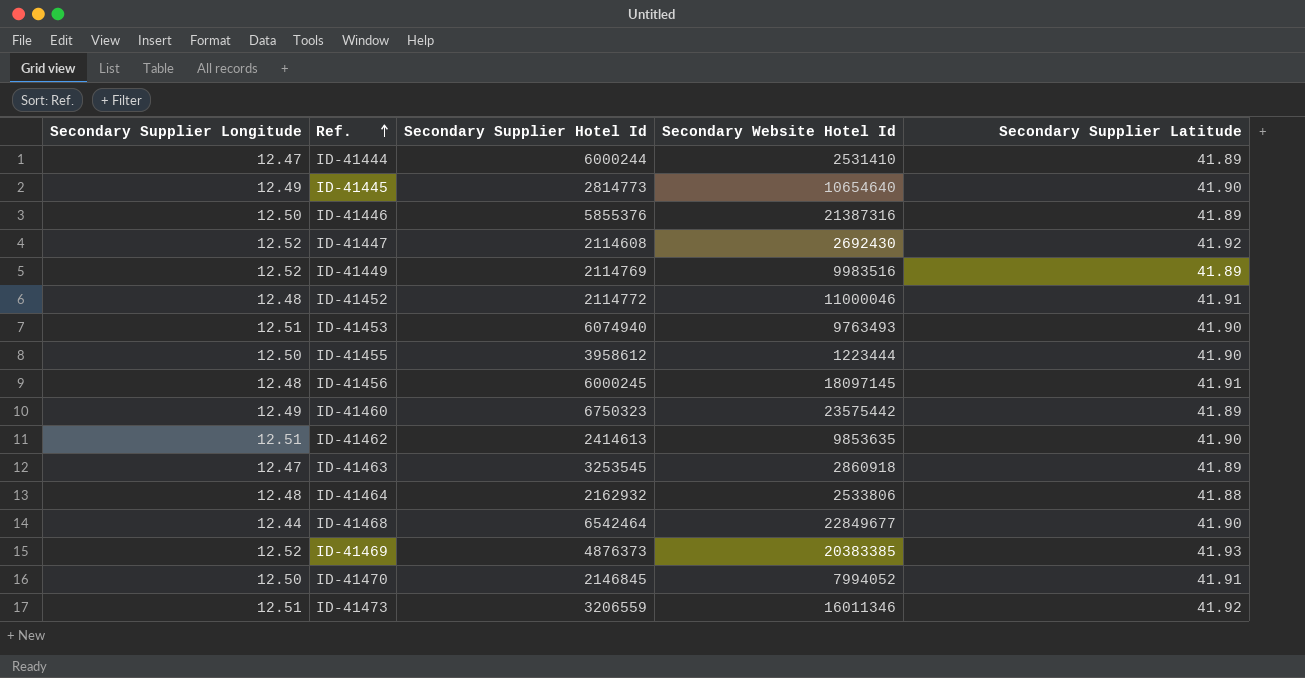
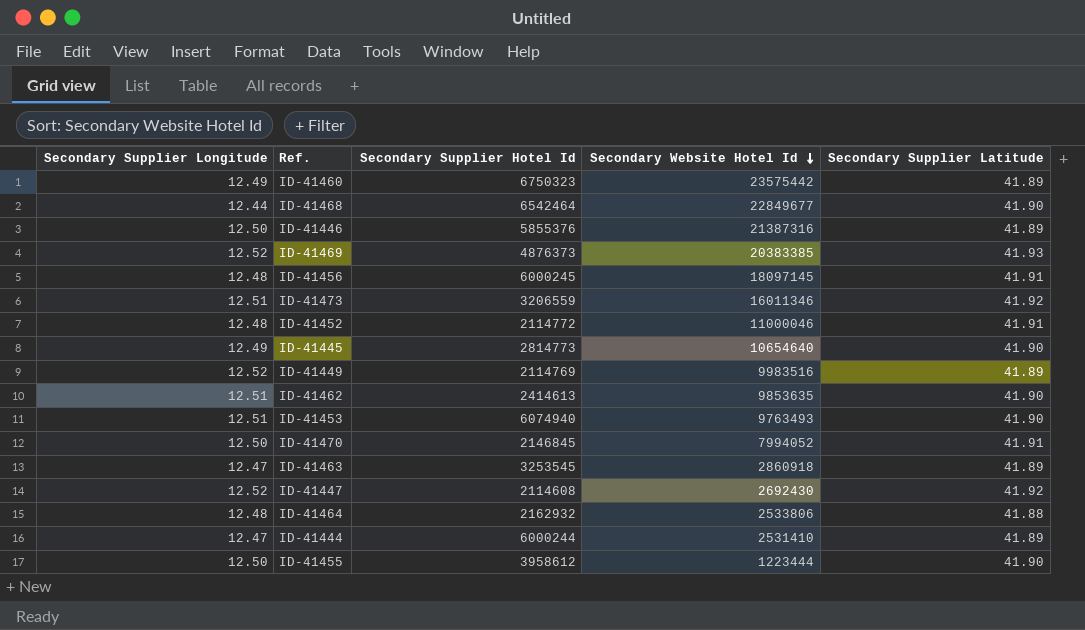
row order: Ref. ascending -> Secondary Website Hotel Id descending

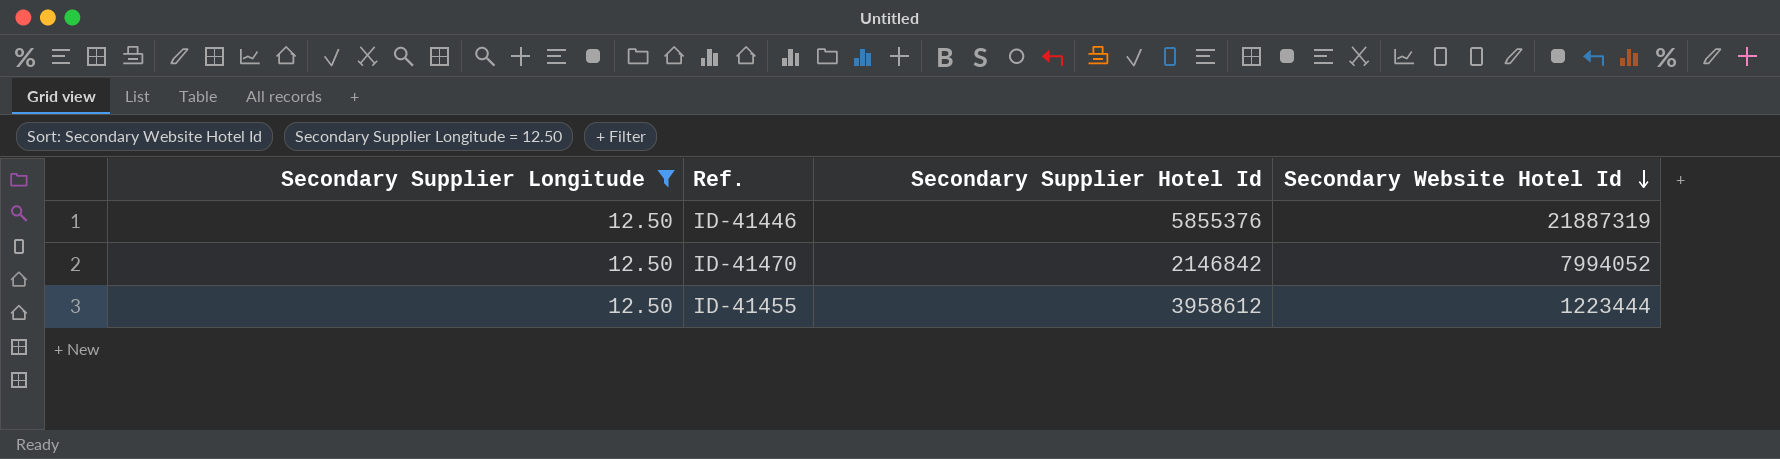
filter: none -> Secondary Supplier Longitude = 12.50
column Secondary Supplier Latitude | position: 5 -> none
ID-41446 | Secondary Website Hotel Id: 21387316 -> 21887319
ID-41470 | Secondary Supplier Hotel Id: 2146845 -> 2146842

